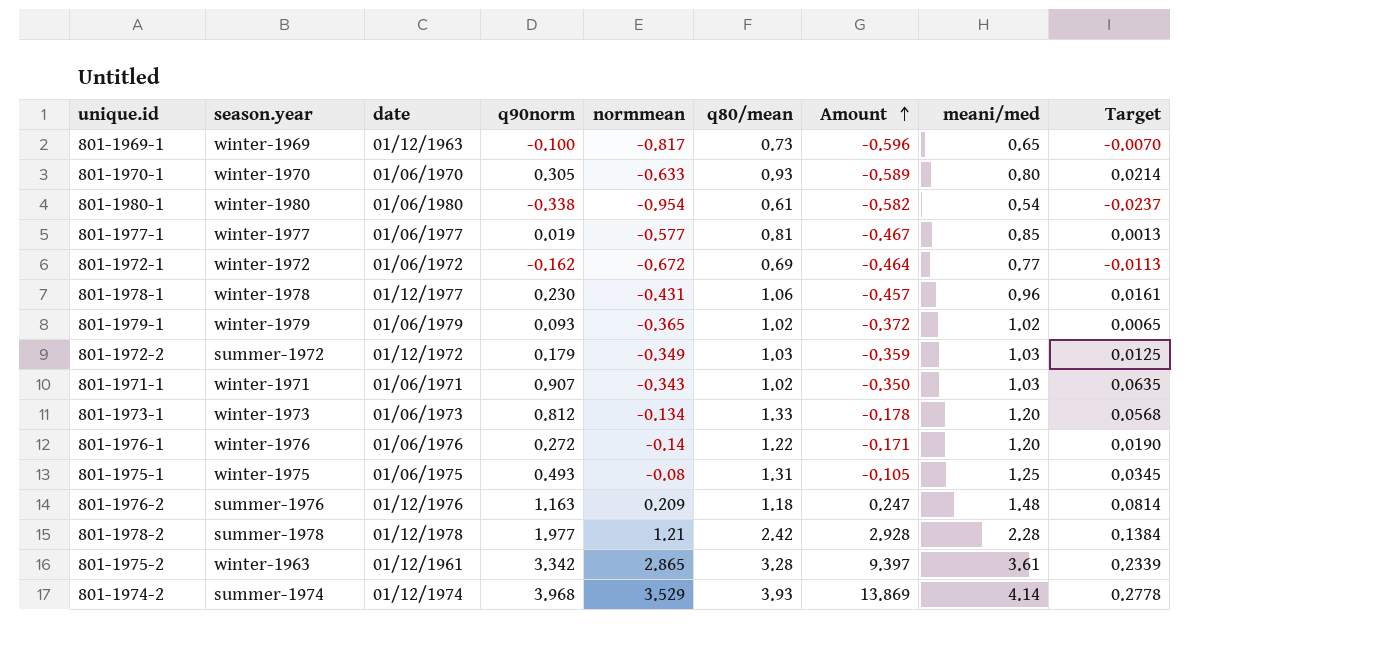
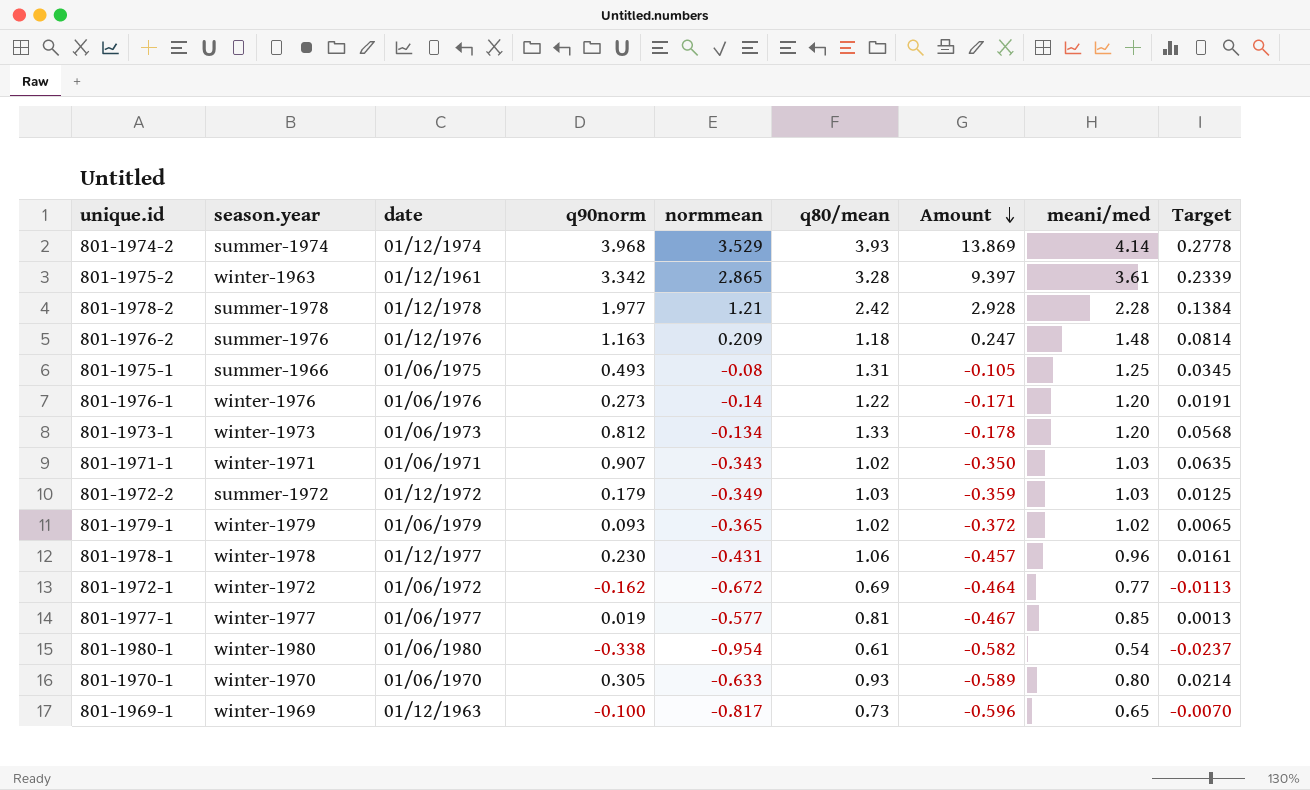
row order: Amount ascending -> Amount descending
801-1975-1 | season.year: winter-1975 -> summer-1966
801-1976-1 | q90norm: 0.272 -> 0.273
801-1976-1 | Target: 0.0190 -> 0.0191

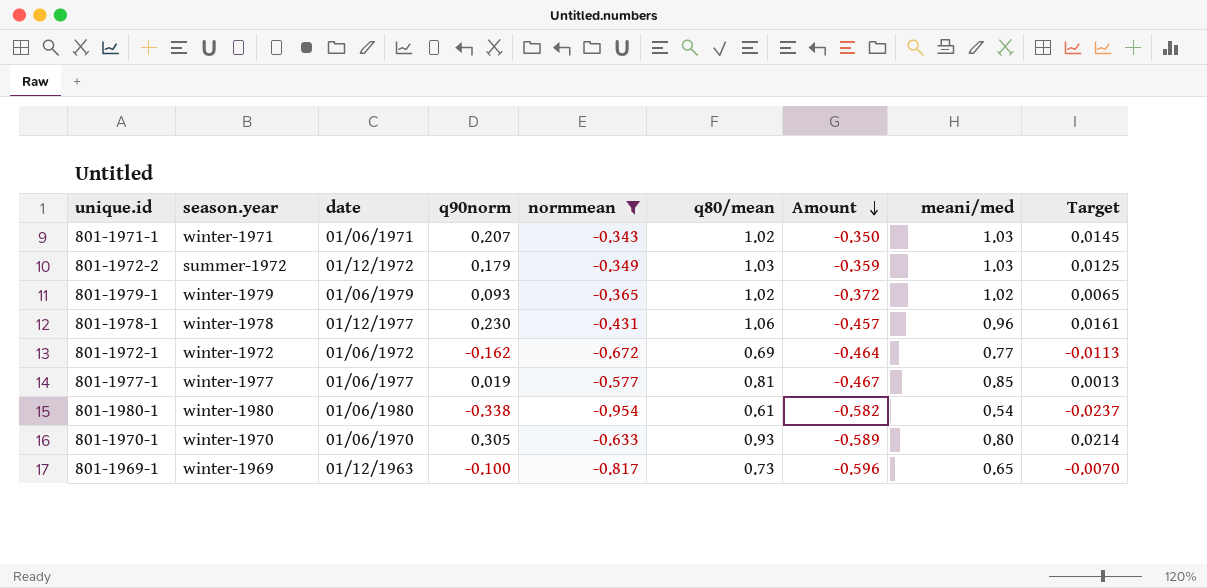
filter: none -> normmean <= -0.343
801-1971-1 | q90norm: 0.907 -> 0.207
801-1971-1 | Target: 0.0635 -> 0.0145

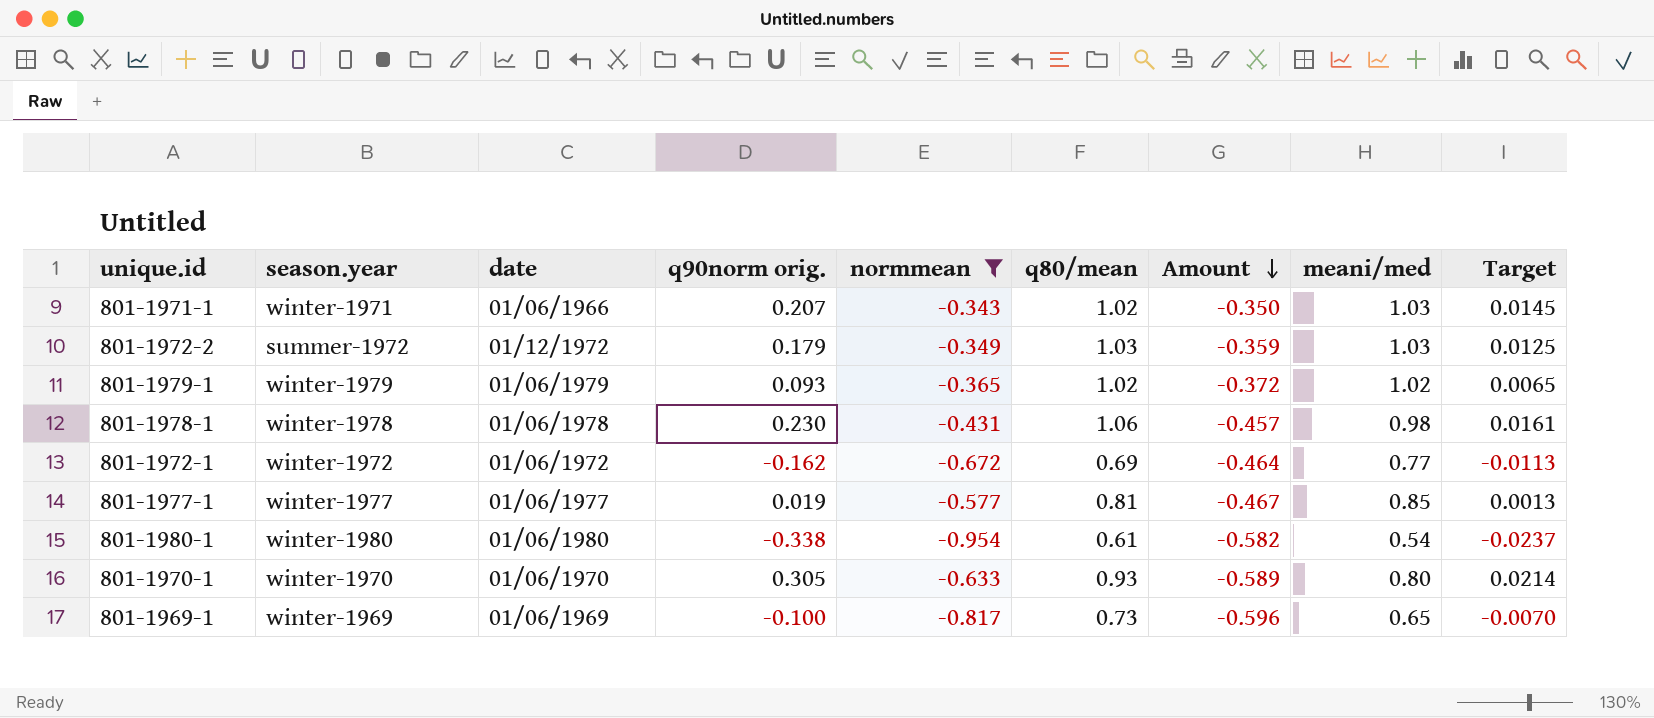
column name: q90norm -> q90norm orig.
801-1971-1 | date: 01/06/1971 -> 01/06/1966
801-1978-1 | date: 01/12/1977 -> 01/06/1978
801-1978-1 | meani/med: 0.96 -> 0.98
801-1969-1 | date: 01/12/1963 -> 01/06/1969

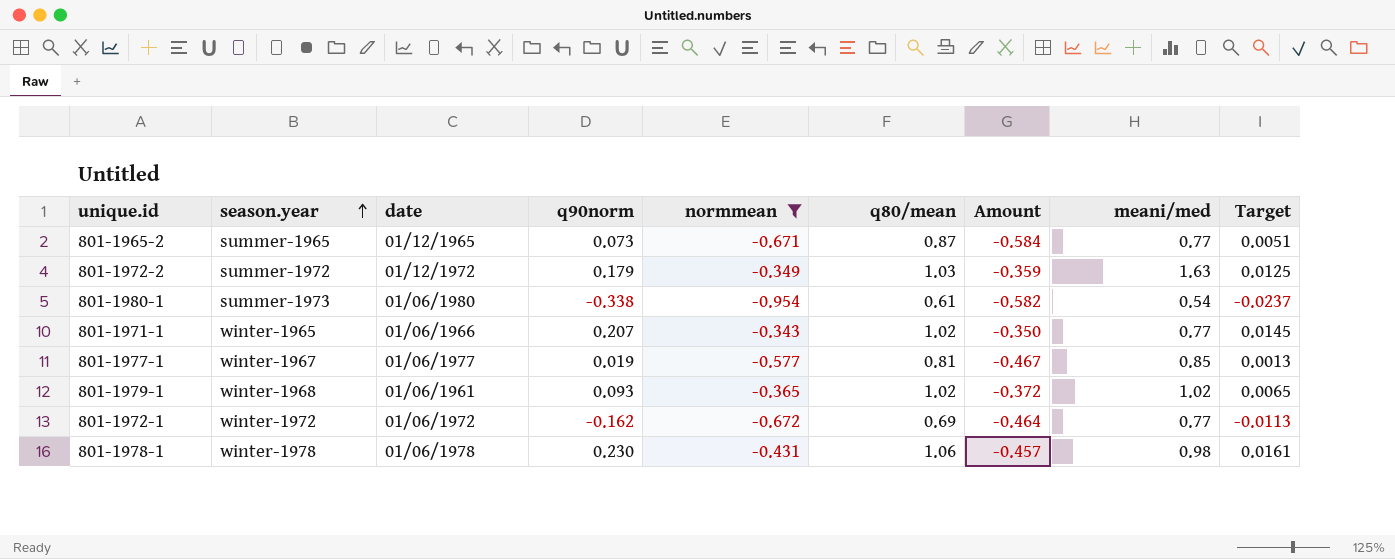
row order: Amount descending -> season.year ascending
column name: q90norm orig. -> q90norm
row 801-1970-1: winter-1970 | 01/06/1970 | 0.305 | -0.633 | 0.93 | -0.589 | 0.80 | 0.0214 -> none
row 801-1969-1: winter-1969 | 01/06/1969 | -0.100 | -0.817 | 0.73 | -0.596 | 0.65 | -0.0070 -> none
row 801-1965-2: none -> summer-1965 | 01/12/1965 | 0.073 | -0.671 | 0.87 | -0.584 | 0.77 | 0.0051
801-1972-2 | meani/med: 1.03 -> 1.63
801-1980-1 | season.year: winter-1980 -> summer-1973
801-1971-1 | season.year: winter-1971 -> winter-1965
801-1971-1 | meani/med: 1.03 -> 0.77
801-1977-1 | season.year: winter-1977 -> winter-1967
801-1979-1 | season.year: winter-1979 -> winter-1968
801-1979-1 | date: 01/06/1979 -> 01/06/1961

